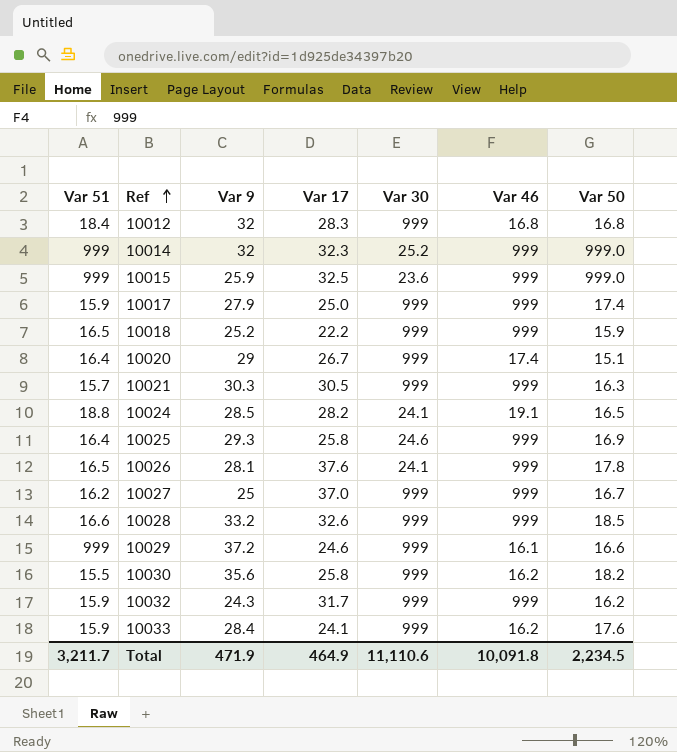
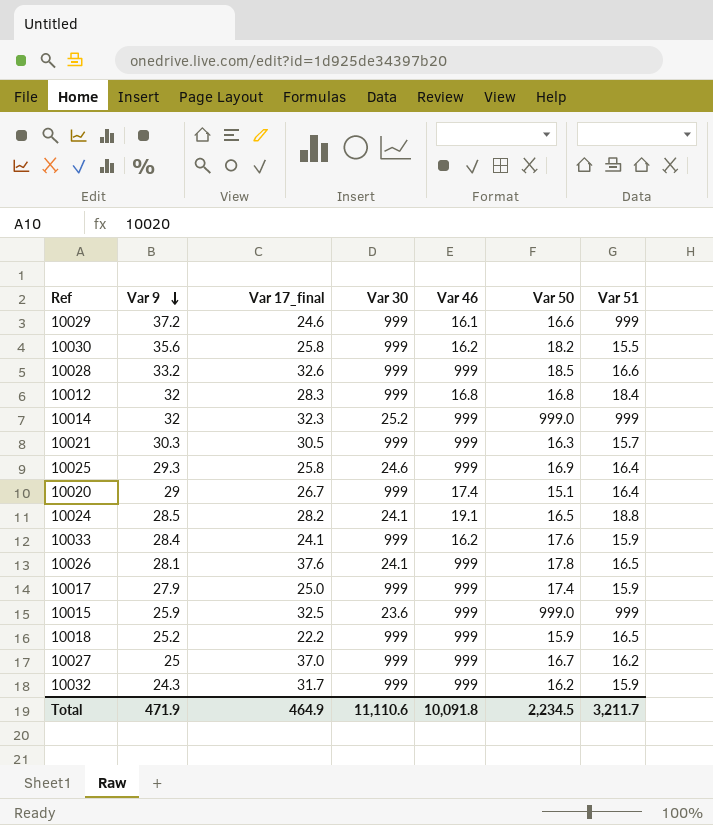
row order: Ref ascending -> Var 9 descending
column name: Var 17 -> Var 17_final
column Var 51 | position: 1 -> 7

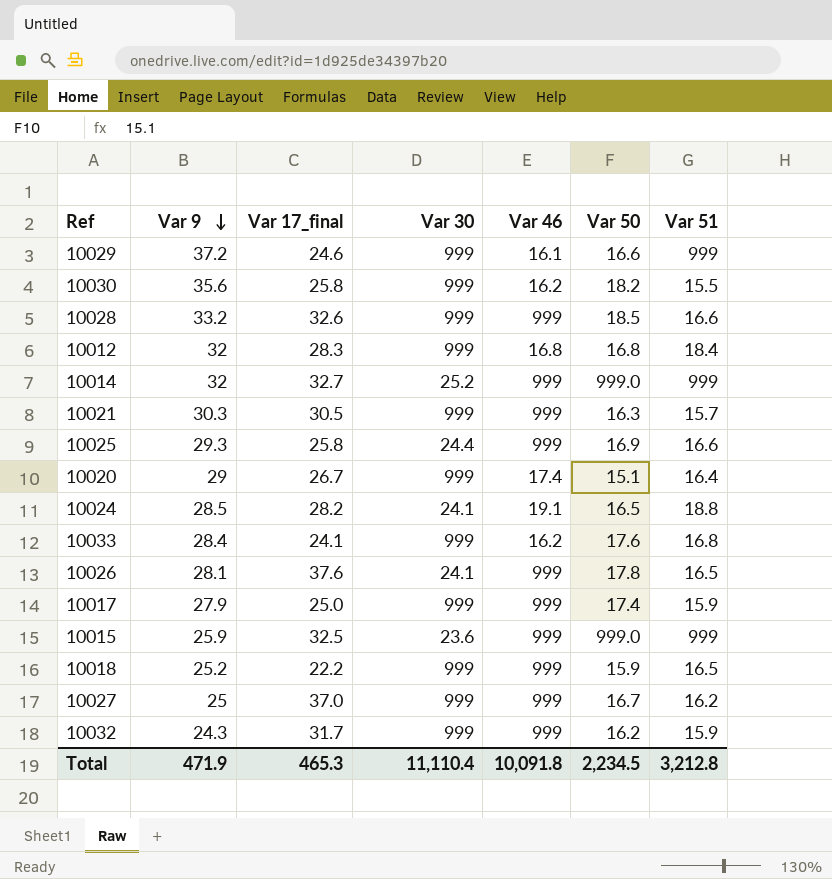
10014 | Var 17_final: 32.3 -> 32.7
10025 | Var 30: 24.6 -> 24.4
10025 | Var 51: 16.4 -> 16.6
10033 | Var 51: 15.9 -> 16.8
Total | Var 17_final: 464.9 -> 465.3
Total | Var 30: 11,110.6 -> 11,110.4
Total | Var 51: 3,211.7 -> 3,212.8

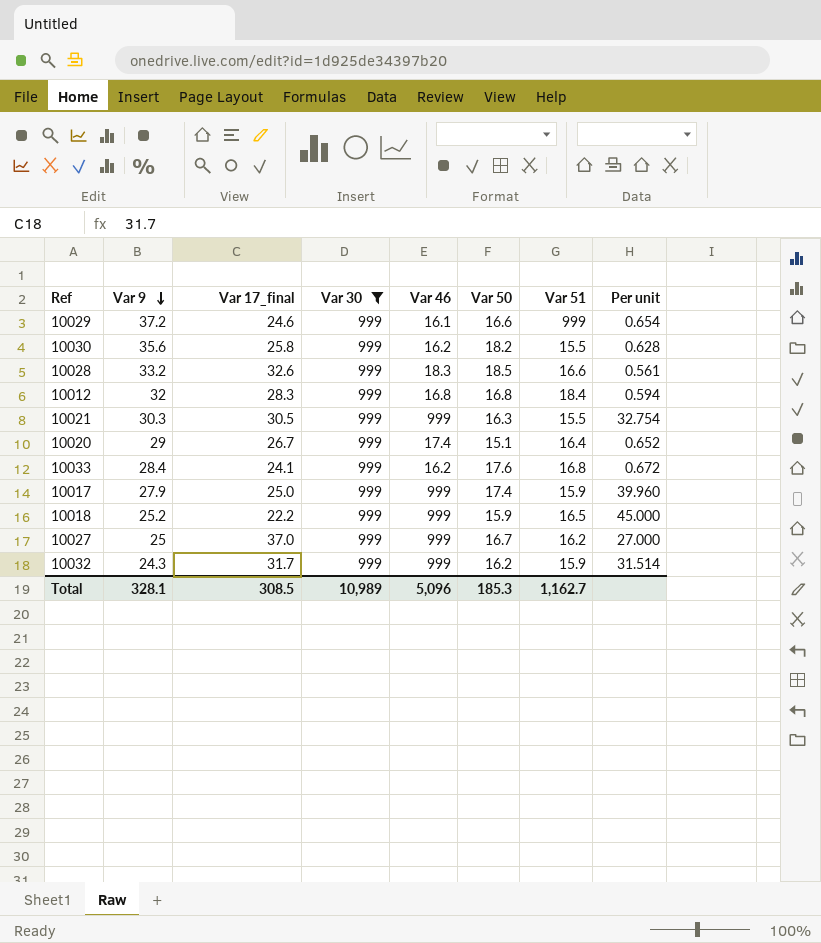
filter: none -> Var 30 = 999
column Per unit | formula: none -> [Var 46] / [Var 17_final]
10028 | Var 46: 999 -> 18.3
10021 | Var 51: 15.7 -> 15.5
Total | Var 9: 471.9 -> 328.1
Total | Var 17_final: 465.3 -> 308.5
Total | Var 30: 11,110.4 -> 10,989
Total | Var 46: 10,091.8 -> 5,096
Total | Var 50: 2,234.5 -> 185.3
Total | Var 51: 3,212.8 -> 1,162.7

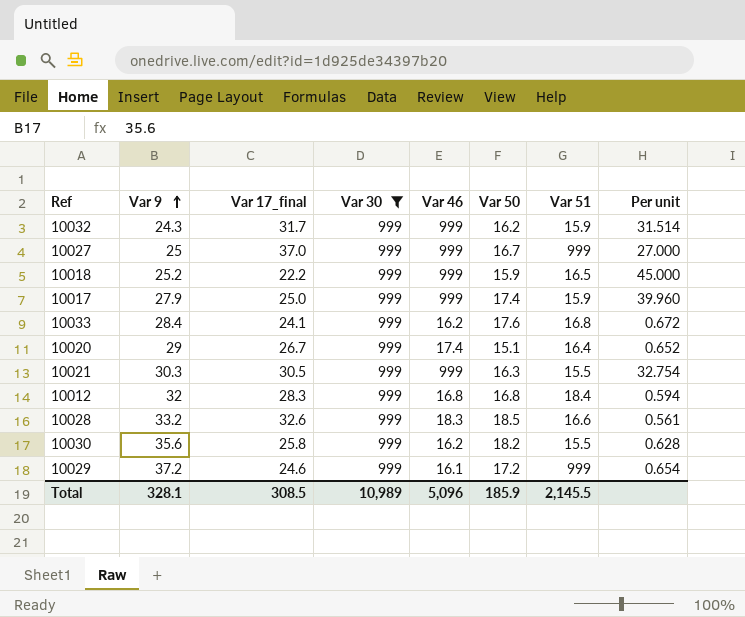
row order: Var 9 descending -> Var 9 ascending
10027 | Var 51: 16.2 -> 999
10029 | Var 50: 16.6 -> 17.2
Total | Var 50: 185.3 -> 185.9
Total | Var 51: 1,162.7 -> 2,145.5

